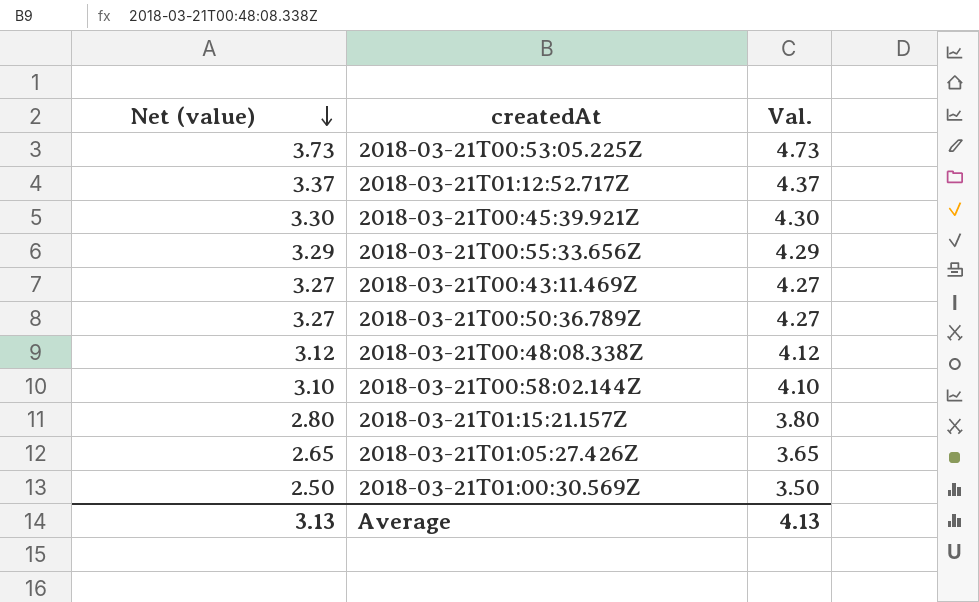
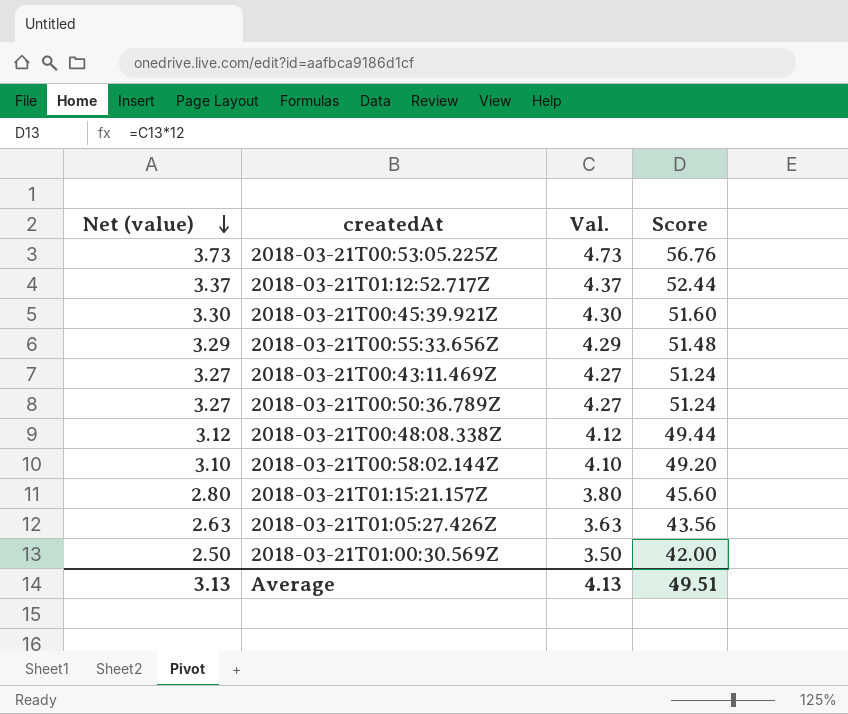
column Score | formula: none -> [Val.] * 12
2018-03-21T01:05:27.426Z | Net (value): 2.65 -> 2.63
2018-03-21T01:05:27.426Z | Val.: 3.65 -> 3.63

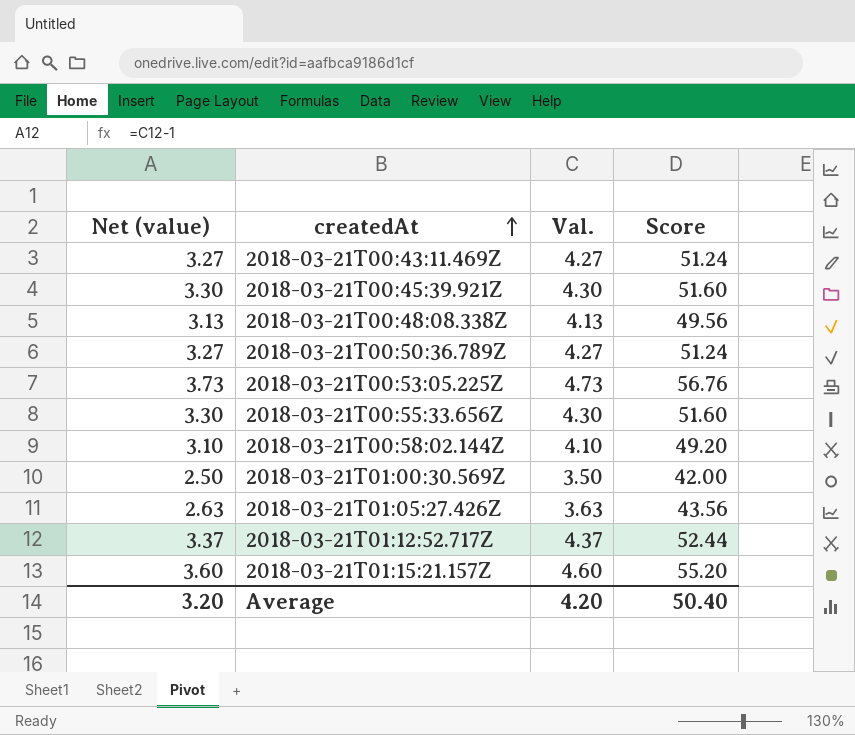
row order: Net (value) descending -> createdAt ascending
2018-03-21T00:48:08.338Z | Net (value): 3.12 -> 3.13
2018-03-21T00:48:08.338Z | Val.: 4.12 -> 4.13
2018-03-21T00:48:08.338Z | Score: 49.44 -> 49.56
2018-03-21T00:55:33.656Z | Net (value): 3.29 -> 3.30
2018-03-21T00:55:33.656Z | Val.: 4.29 -> 4.30
2018-03-21T00:55:33.656Z | Score: 51.48 -> 51.60
2018-03-21T01:15:21.157Z | Net (value): 2.80 -> 3.60
2018-03-21T01:15:21.157Z | Val.: 3.80 -> 4.60
2018-03-21T01:15:21.157Z | Score: 45.60 -> 55.20
Average | Net (value): 3.13 -> 3.20
Average | Val.: 4.13 -> 4.20
Average | Score: 49.51 -> 50.40

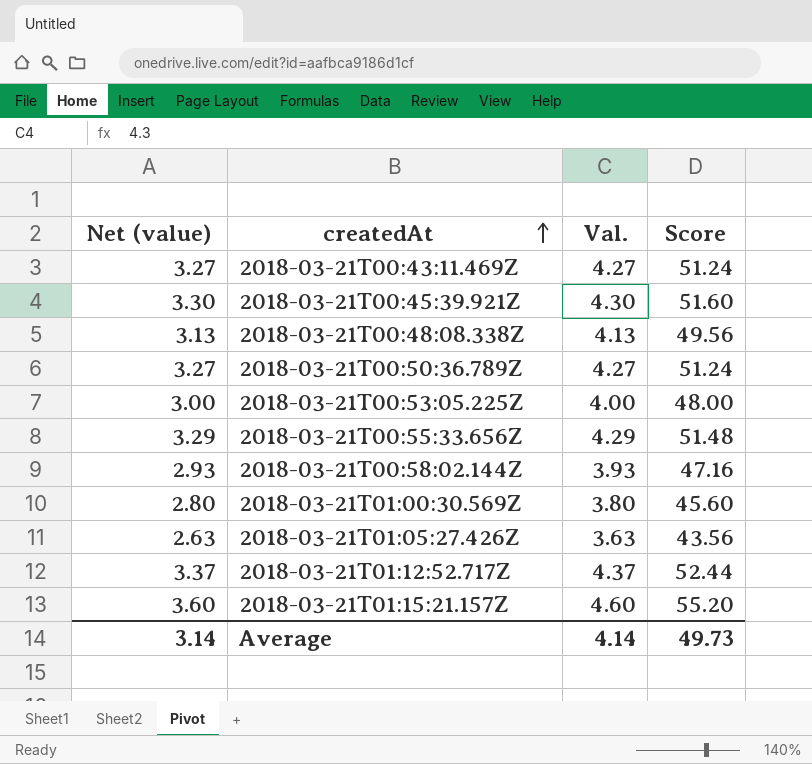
2018-03-21T00:53:05.225Z | Net (value): 3.73 -> 3.00
2018-03-21T00:53:05.225Z | Val.: 4.73 -> 4.00
2018-03-21T00:53:05.225Z | Score: 56.76 -> 48.00
2018-03-21T00:55:33.656Z | Net (value): 3.30 -> 3.29
2018-03-21T00:55:33.656Z | Val.: 4.30 -> 4.29
2018-03-21T00:55:33.656Z | Score: 51.60 -> 51.48
2018-03-21T00:58:02.144Z | Net (value): 3.10 -> 2.93
2018-03-21T00:58:02.144Z | Val.: 4.10 -> 3.93
2018-03-21T00:58:02.144Z | Score: 49.20 -> 47.16
2018-03-21T01:00:30.569Z | Net (value): 2.50 -> 2.80
2018-03-21T01:00:30.569Z | Val.: 3.50 -> 3.80
2018-03-21T01:00:30.569Z | Score: 42.00 -> 45.60
Average | Net (value): 3.20 -> 3.14
Average | Val.: 4.20 -> 4.14
Average | Score: 50.40 -> 49.73

